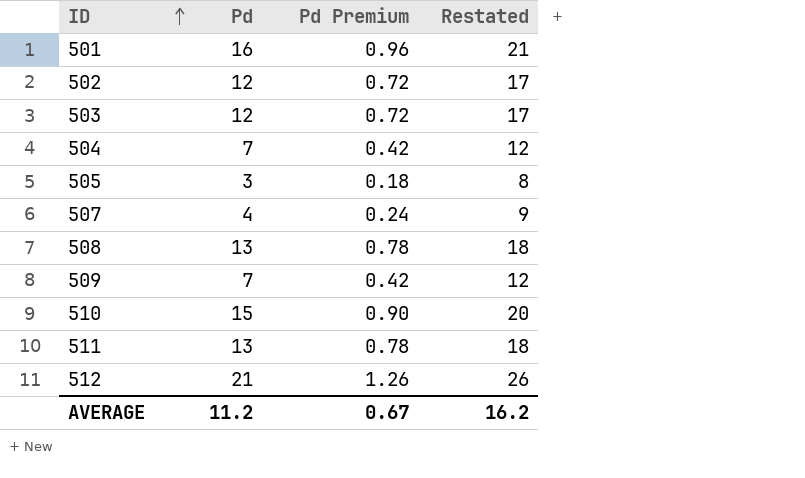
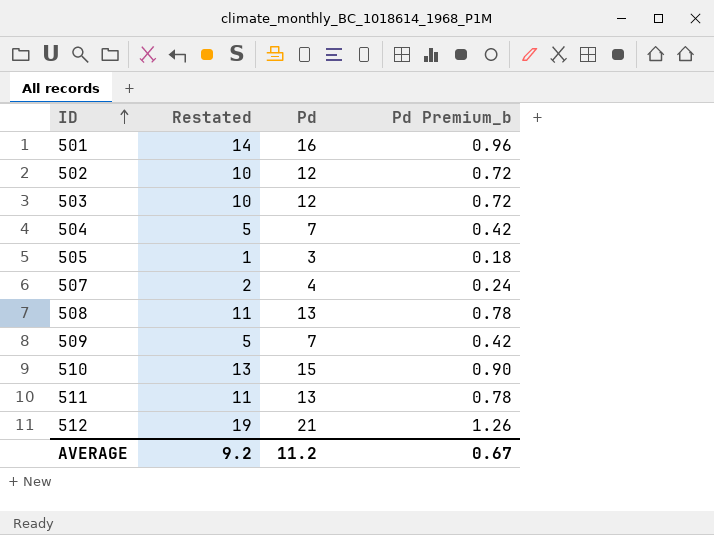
column Restated | formula: [Pd] + 5 -> [Pd] - 2
column Restated | position: 4 -> 2
column name: Pd Premium -> Pd Premium_b
AVERAGE | Restated: 16.2 -> 9.2

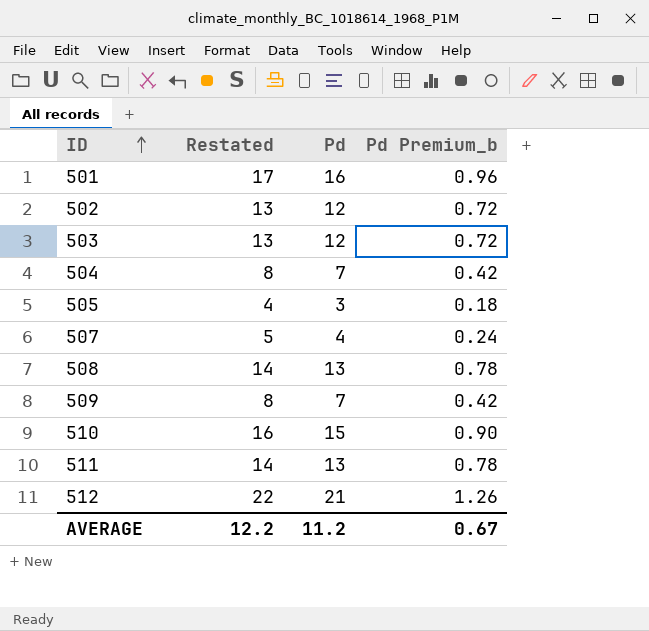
column Restated | formula: [Pd] - 2 -> [Pd] + 1
AVERAGE | Restated: 9.2 -> 12.2

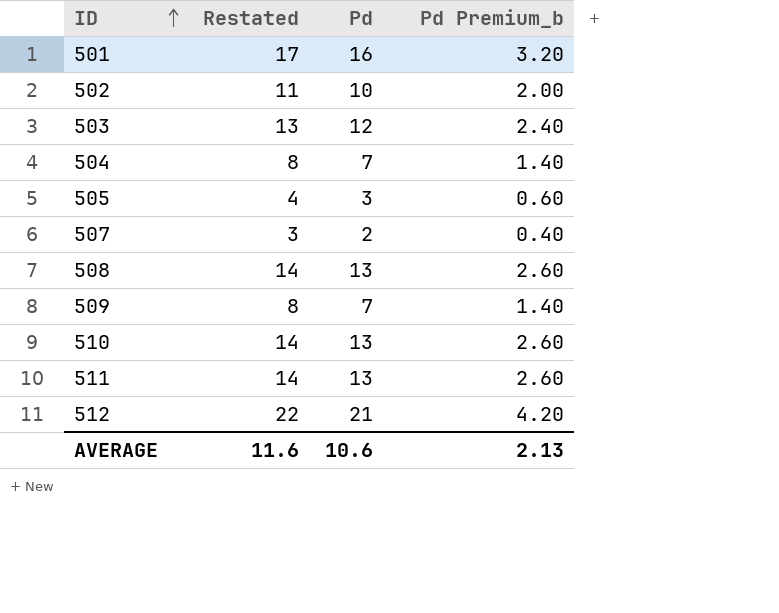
column Pd Premium_b | formula: [Pd] * 0.06 -> [Pd] * 0.2
502 | Restated: 13 -> 11
502 | Pd: 12 -> 10
507 | Restated: 5 -> 3
507 | Pd: 4 -> 2
510 | Restated: 16 -> 14
510 | Pd: 15 -> 13
AVERAGE | Restated: 12.2 -> 11.6
AVERAGE | Pd: 11.2 -> 10.6
AVERAGE | Pd Premium_b: 0.67 -> 2.13

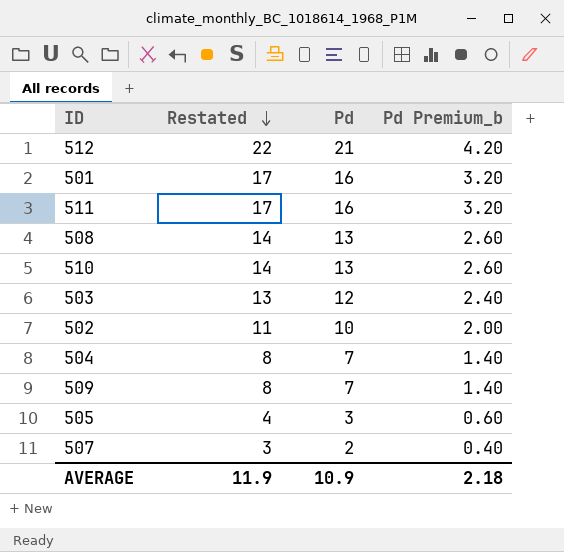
row order: ID ascending -> Restated descending
511 | Restated: 14 -> 17
511 | Pd: 13 -> 16
511 | Pd Premium_b: 2.60 -> 3.20
AVERAGE | Restated: 11.6 -> 11.9
AVERAGE | Pd: 10.6 -> 10.9
AVERAGE | Pd Premium_b: 2.13 -> 2.18

